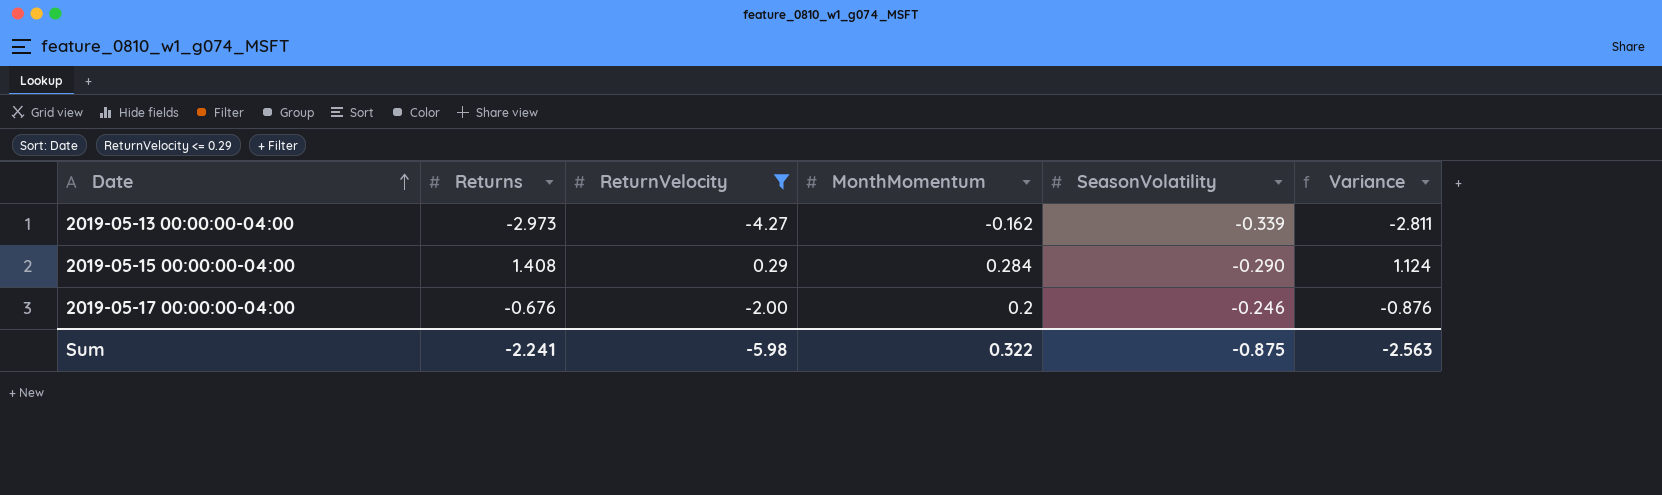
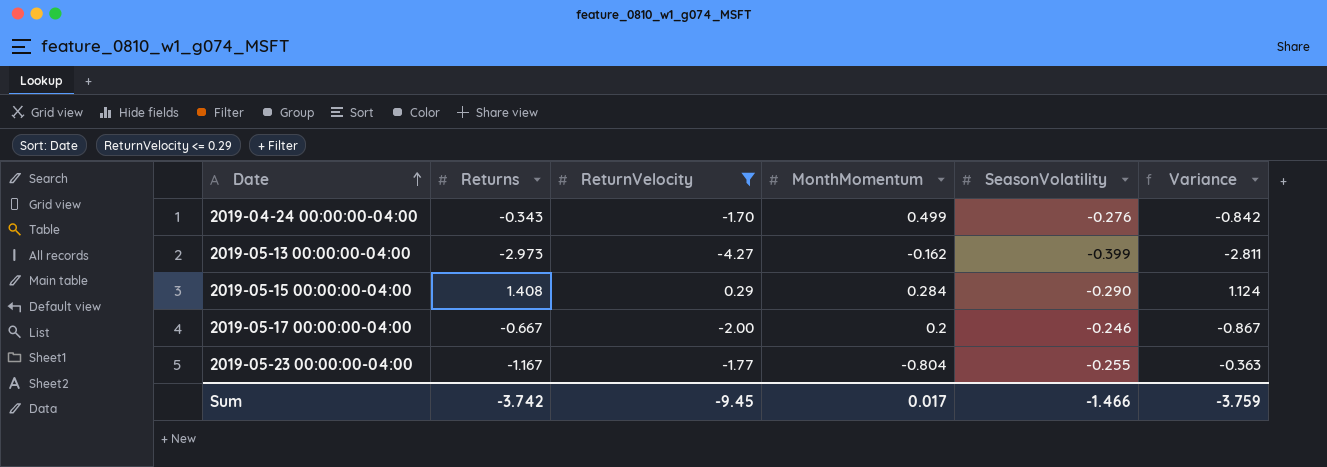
row 2019-04-24 00:00:00-04:00: none -> -0.343 | -1.70 | 0.499 | -0.276 | -0.842
2019-05-13 00:00:00-04:00 | SeasonVolatility: -0.339 -> -0.399
2019-05-17 00:00:00-04:00 | Returns: -0.676 -> -0.667
2019-05-17 00:00:00-04:00 | Variance: -0.876 -> -0.867
row 2019-05-23 00:00:00-04:00: none -> -1.167 | -1.77 | -0.804 | -0.255 | -0.363
Sum | Returns: -2.241 -> -3.742
Sum | ReturnVelocity: -5.98 -> -9.45
Sum | MonthMomentum: 0.322 -> 0.017
Sum | SeasonVolatility: -0.875 -> -1.466
Sum | Variance: -2.563 -> -3.759

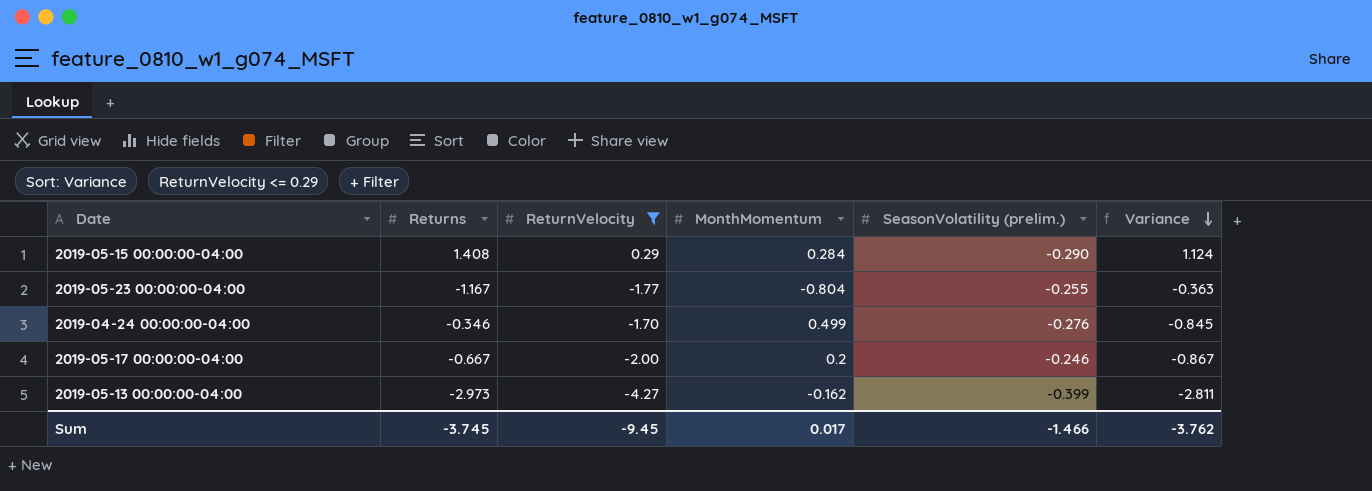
row order: Date ascending -> Variance descending
column name: SeasonVolatility -> SeasonVolatility (prelim.)
2019-04-24 00:00:00-04:00 | Returns: -0.343 -> -0.346
2019-04-24 00:00:00-04:00 | Variance: -0.842 -> -0.845
Sum | Returns: -3.742 -> -3.745
Sum | Variance: -3.759 -> -3.762

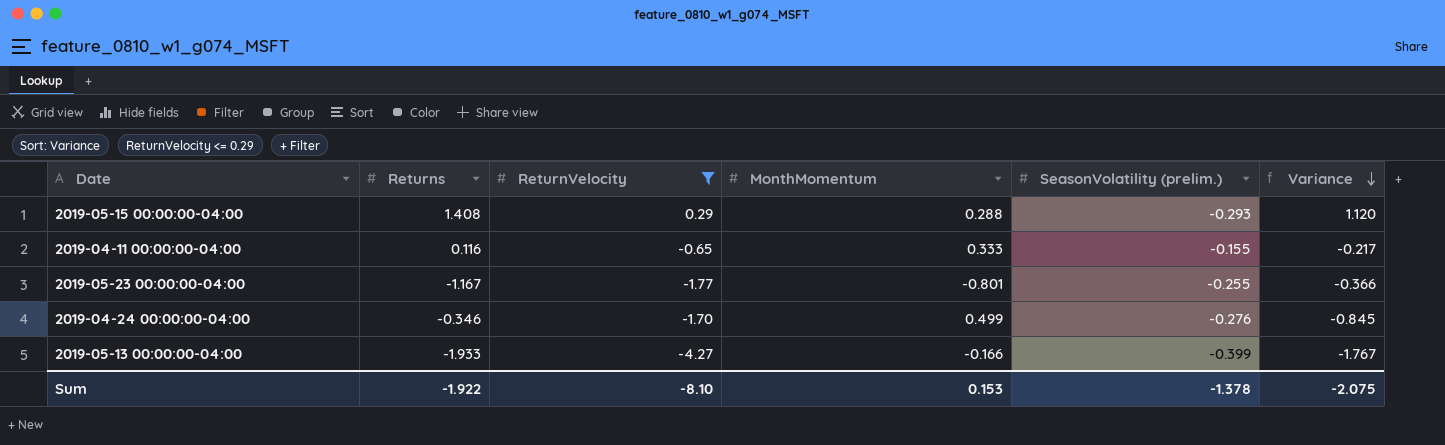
row 2019-05-17 00:00:00-04:00: -0.667 | -2.00 | 0.2 | -0.246 | -0.867 -> none
2019-05-15 00:00:00-04:00 | MonthMomentum: 0.284 -> 0.288
2019-05-15 00:00:00-04:00 | SeasonVolatility (prelim.): -0.290 -> -0.293
2019-05-15 00:00:00-04:00 | Variance: 1.124 -> 1.120
row 2019-04-11 00:00:00-04:00: none -> 0.116 | -0.65 | 0.333 | -0.155 | -0.217
2019-05-23 00:00:00-04:00 | MonthMomentum: -0.804 -> -0.801
2019-05-23 00:00:00-04:00 | Variance: -0.363 -> -0.366
2019-05-13 00:00:00-04:00 | Returns: -2.973 -> -1.933
2019-05-13 00:00:00-04:00 | MonthMomentum: -0.162 -> -0.166
2019-05-13 00:00:00-04:00 | Variance: -2.811 -> -1.767
Sum | Returns: -3.745 -> -1.922
Sum | ReturnVelocity: -9.45 -> -8.10
Sum | MonthMomentum: 0.017 -> 0.153
Sum | SeasonVolatility (prelim.): -1.466 -> -1.378
Sum | Variance: -3.762 -> -2.075

